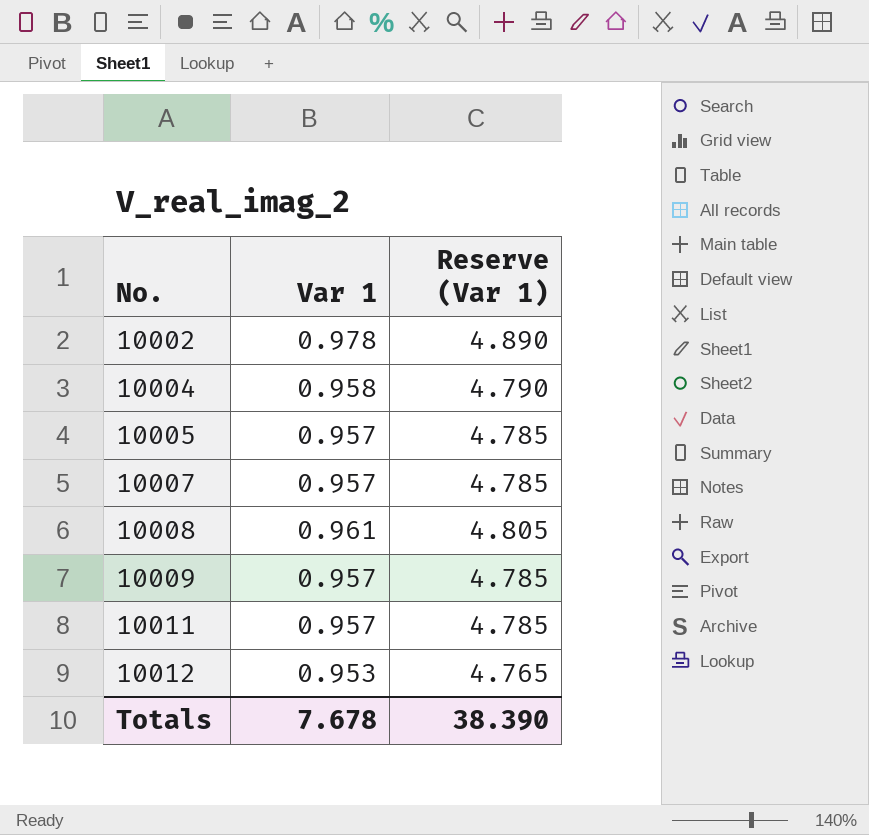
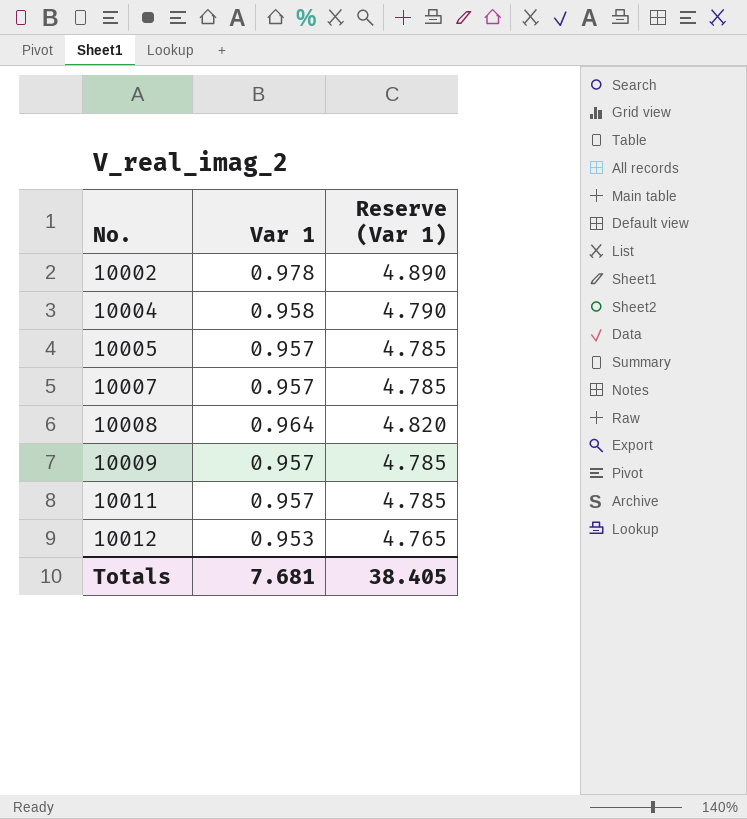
10008 | Var 1: 0.961 -> 0.964
10008 | Reserve (Var 1): 4.805 -> 4.820
Totals | Var 1: 7.678 -> 7.681
Totals | Reserve (Var 1): 38.390 -> 38.405

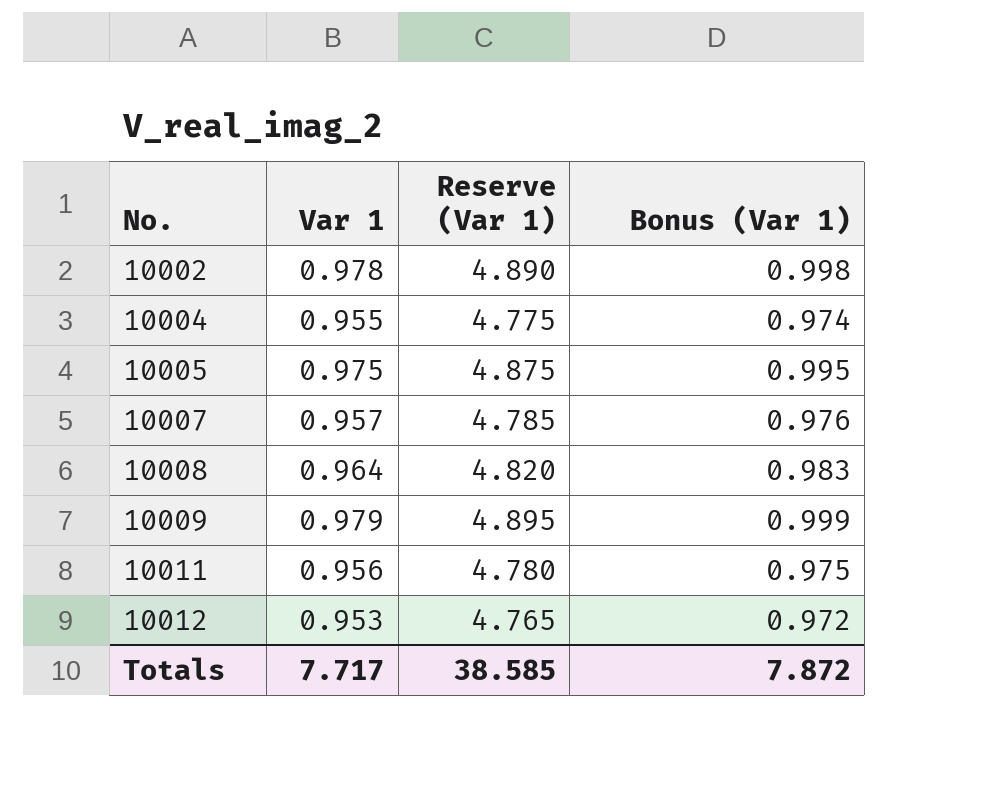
column Bonus (Var 1) | formula: none -> [Var 1] * 1.02
10004 | Var 1: 0.958 -> 0.955
10004 | Reserve (Var 1): 4.790 -> 4.775
10005 | Var 1: 0.957 -> 0.975
10005 | Reserve (Var 1): 4.785 -> 4.875
10009 | Var 1: 0.957 -> 0.979
10009 | Reserve (Var 1): 4.785 -> 4.895
10011 | Var 1: 0.957 -> 0.956
10011 | Reserve (Var 1): 4.785 -> 4.780
Totals | Var 1: 7.681 -> 7.717
Totals | Reserve (Var 1): 38.405 -> 38.585

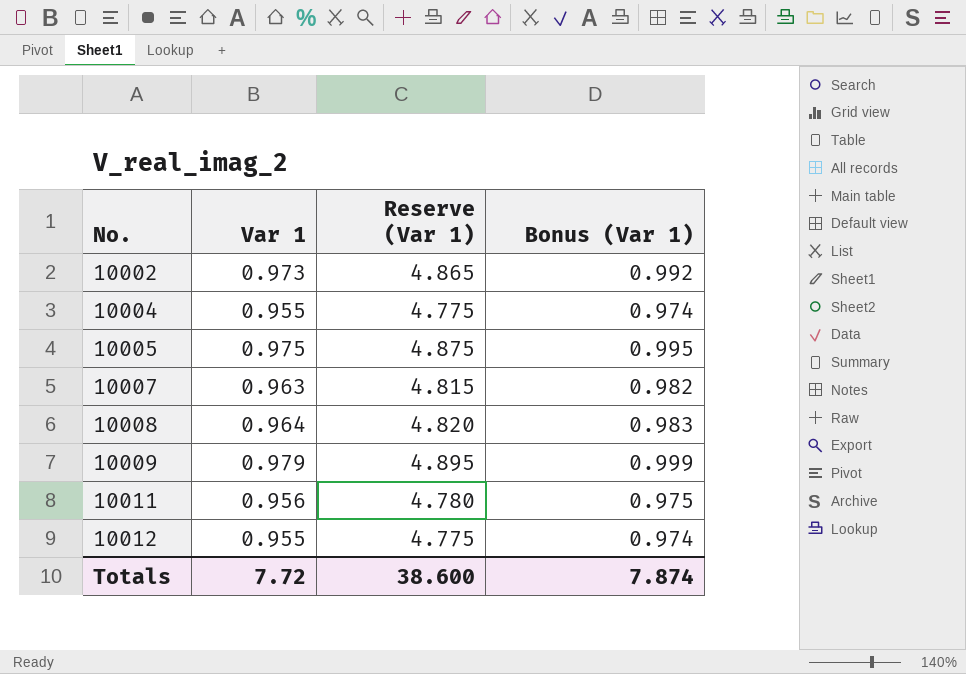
10002 | Var 1: 0.978 -> 0.973
10002 | Reserve (Var 1): 4.890 -> 4.865
10002 | Bonus (Var 1): 0.998 -> 0.992
10007 | Var 1: 0.957 -> 0.963
10007 | Reserve (Var 1): 4.785 -> 4.815
10007 | Bonus (Var 1): 0.976 -> 0.982
10012 | Var 1: 0.953 -> 0.955
10012 | Reserve (Var 1): 4.765 -> 4.775
10012 | Bonus (Var 1): 0.972 -> 0.974
Totals | Var 1: 7.717 -> 7.72
Totals | Reserve (Var 1): 38.585 -> 38.600
Totals | Bonus (Var 1): 7.872 -> 7.874

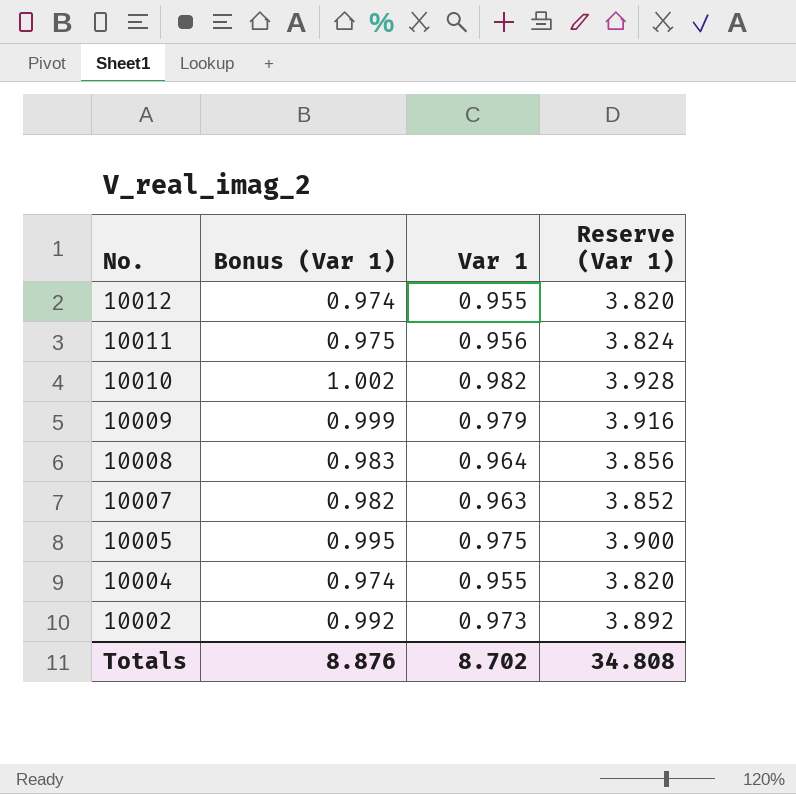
row order: No. ascending -> No. descending
column Bonus (Var 1) | position: 4 -> 2
column Reserve (Var 1) | formula: [Var 1] * 5 -> [Var 1] * 4
row 10010: none -> 1.002 | 0.982 | 3.928
Totals | Bonus (Var 1): 7.874 -> 8.876
Totals | Var 1: 7.72 -> 8.702
Totals | Reserve (Var 1): 38.600 -> 34.808

